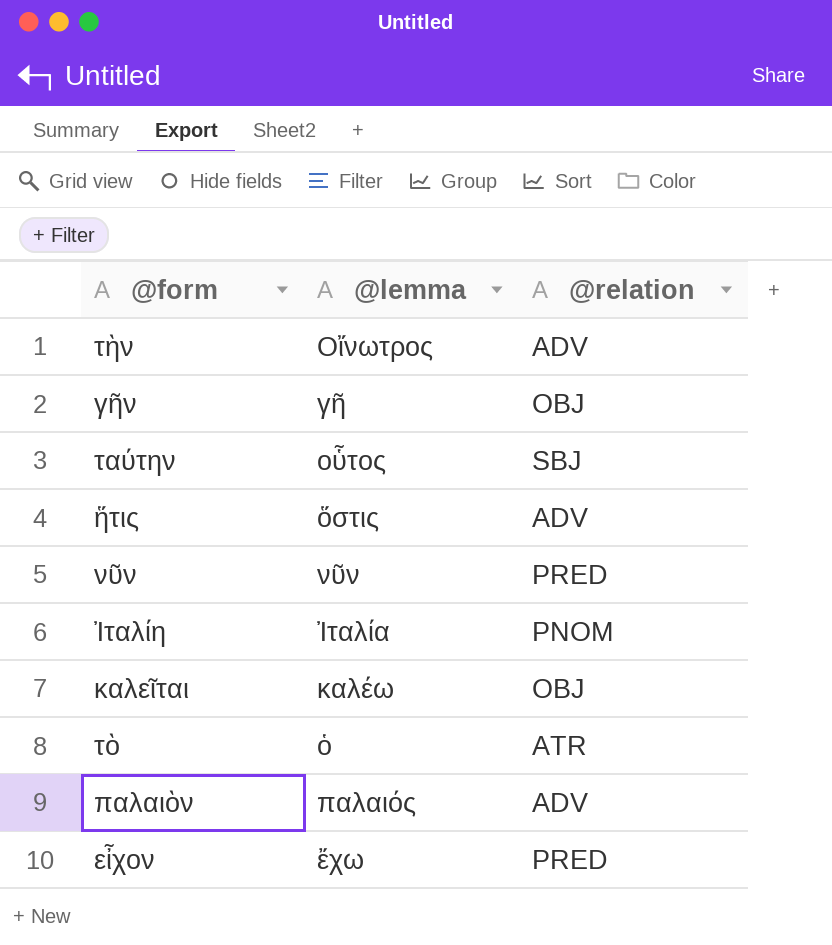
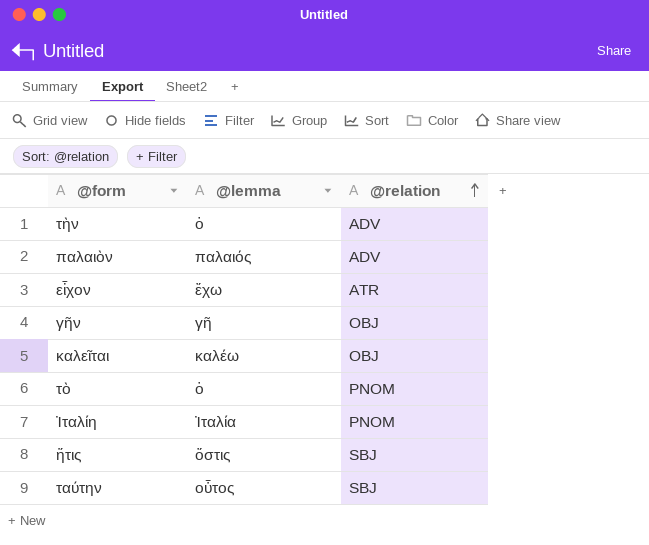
row order: none -> @relation ascending
row νῦν: νῦν | PRED -> none
τὴν | @lemma: Οἴνωτρος -> ὁ
εἶχον | @relation: PRED -> ATR
τὸ | @relation: ATR -> PNOM
ἥτις | @relation: ADV -> SBJ

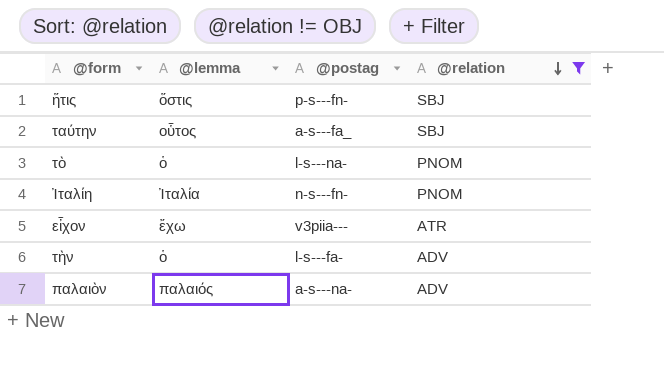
filter: none -> @relation != OBJ
row order: @relation ascending -> @relation descending
column @postag | position: none -> 3

